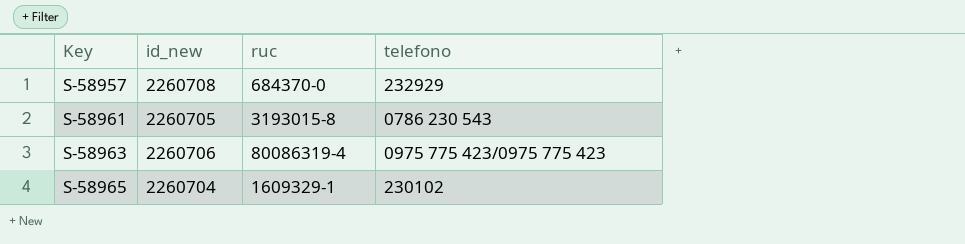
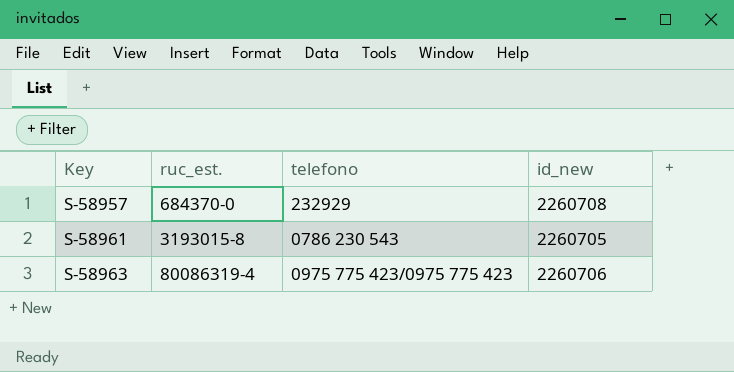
column name: ruc -> ruc_est.
column id_new | position: 2 -> 4
row S-58965: 2260704 | 1609329-1 | 230102 -> none

